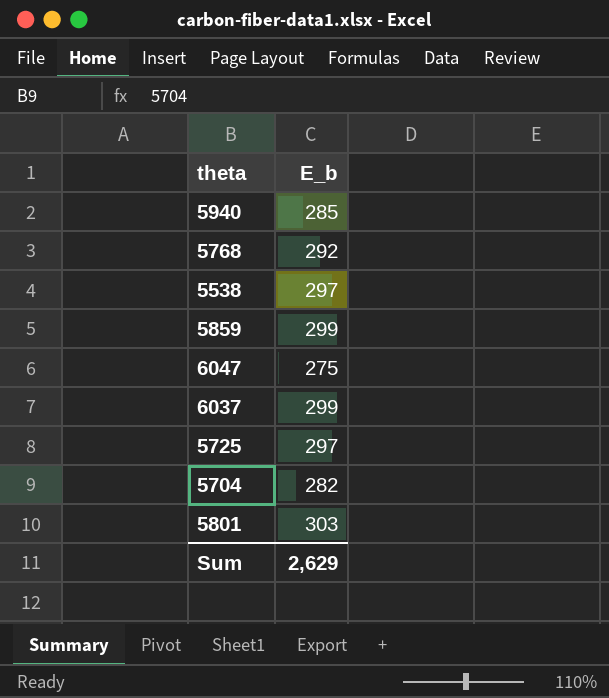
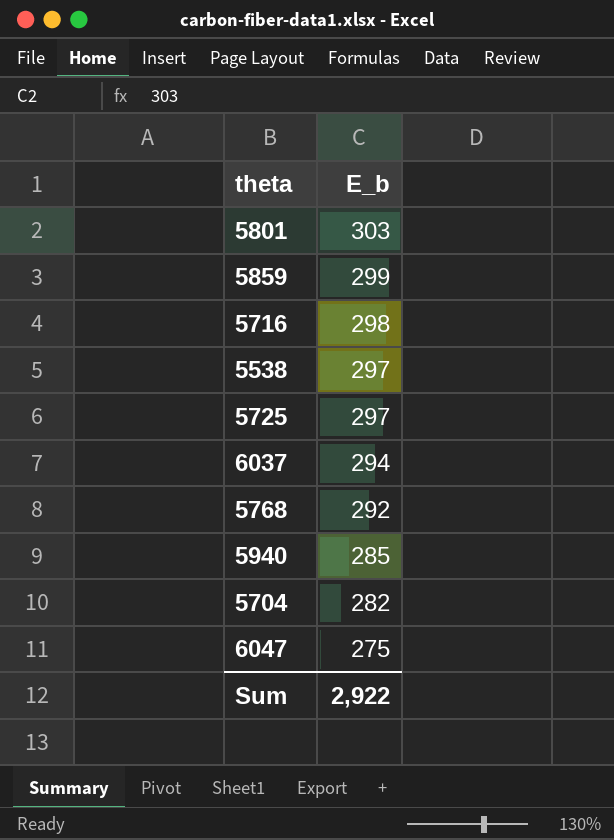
row order: none -> E_b descending
row 5716: none -> 298
6037 | E_b: 299 -> 294
Sum | E_b: 2,629 -> 2,922

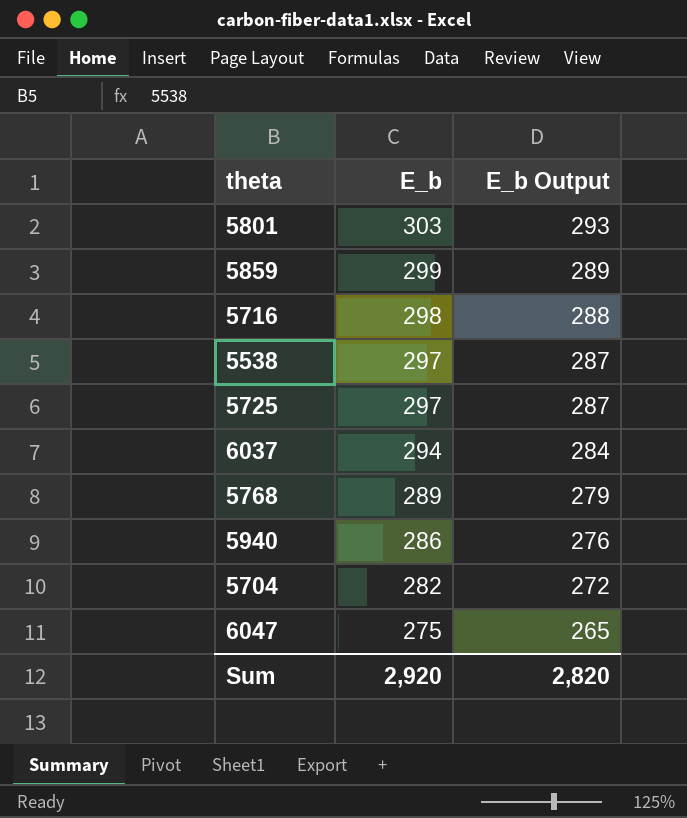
column E_b Output | formula: none -> [E_b] - 10
5768 | E_b: 292 -> 289
5940 | E_b: 285 -> 286
Sum | E_b: 2,922 -> 2,920

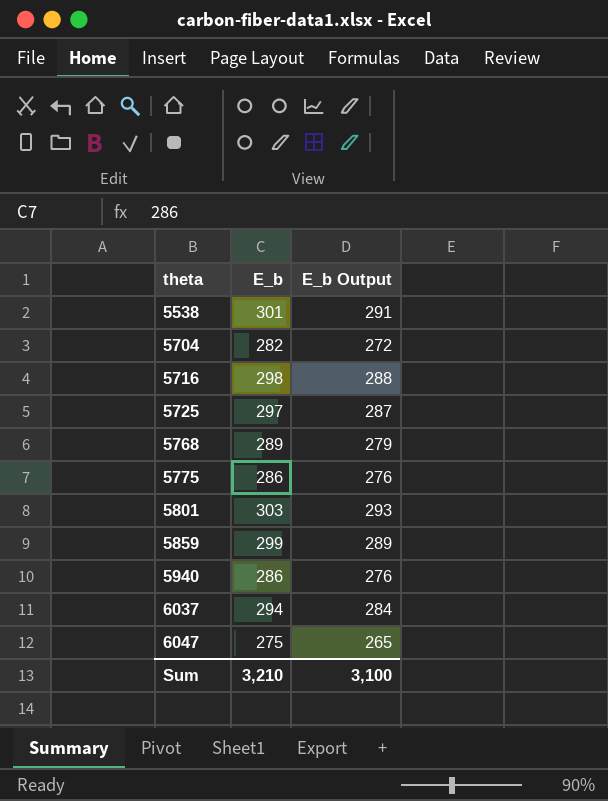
row order: E_b descending -> theta ascending
5538 | E_b: 297 -> 301
5538 | E_b Output: 287 -> 291
row 5775: none -> 286 | 276
Sum | E_b: 2,920 -> 3,210
Sum | E_b Output: 2,820 -> 3,100

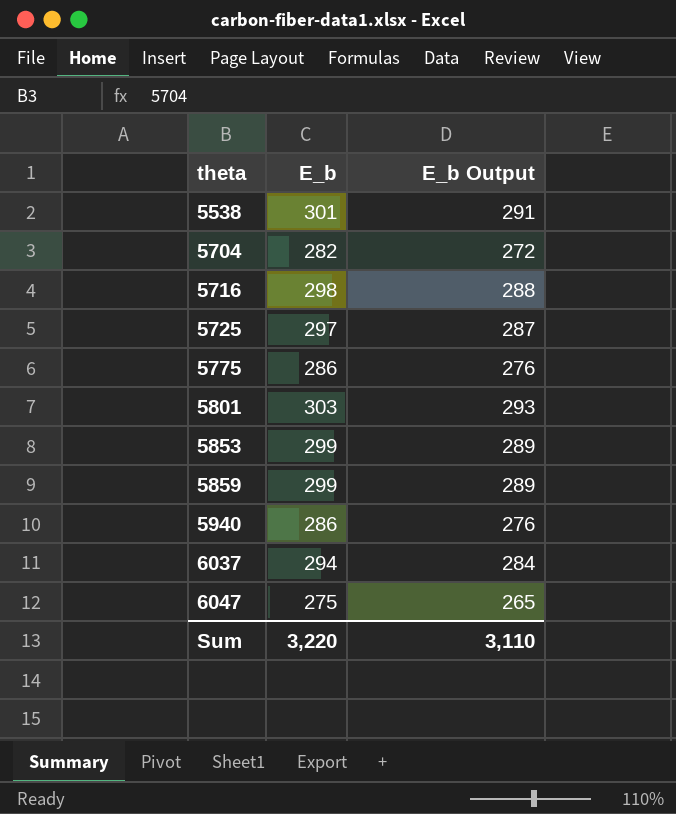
row 5768: 289 | 279 -> none
row 5853: none -> 299 | 289
Sum | E_b: 3,210 -> 3,220
Sum | E_b Output: 3,100 -> 3,110

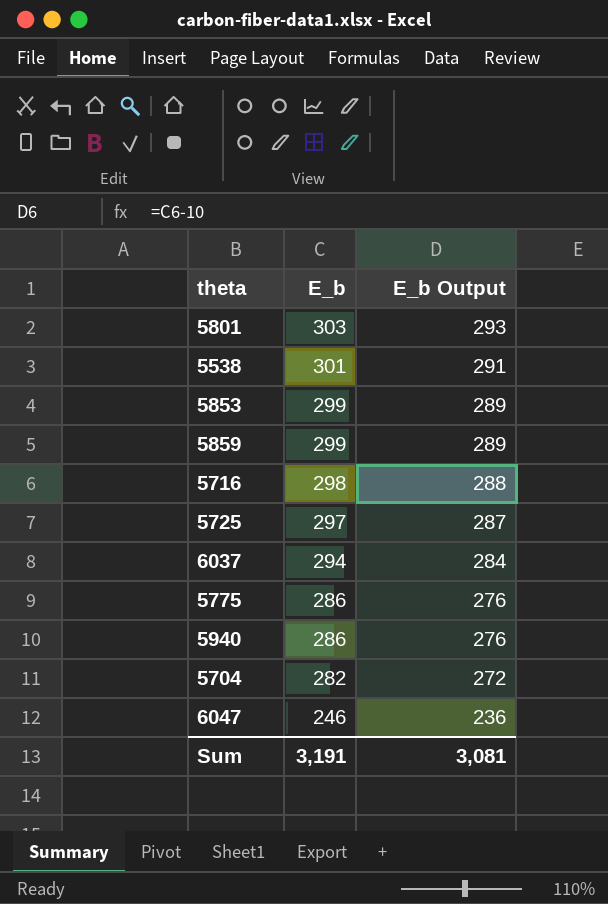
row order: theta ascending -> E_b descending
6047 | E_b: 275 -> 246
6047 | E_b Output: 265 -> 236
Sum | E_b: 3,220 -> 3,191
Sum | E_b Output: 3,110 -> 3,081

